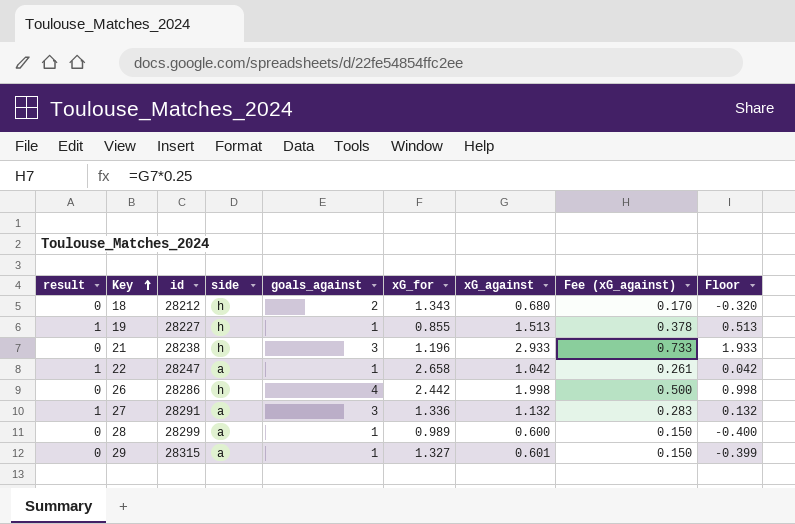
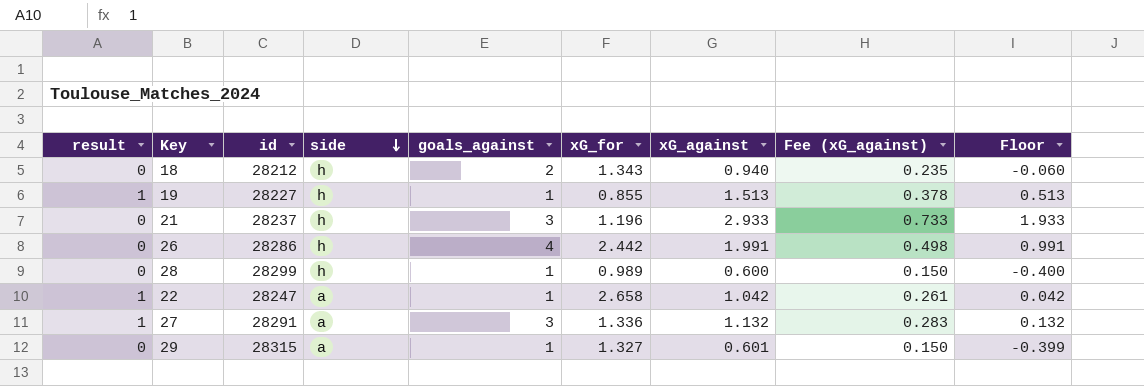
row order: Key ascending -> side descending
18 | xG_against: 0.680 -> 0.940
18 | Fee (xG_against): 0.170 -> 0.235
18 | Floor: -0.320 -> -0.060
21 | id: 28238 -> 28237
26 | xG_against: 1.998 -> 1.991
26 | Fee (xG_against): 0.500 -> 0.498
26 | Floor: 0.998 -> 0.991
28 | side: a -> h

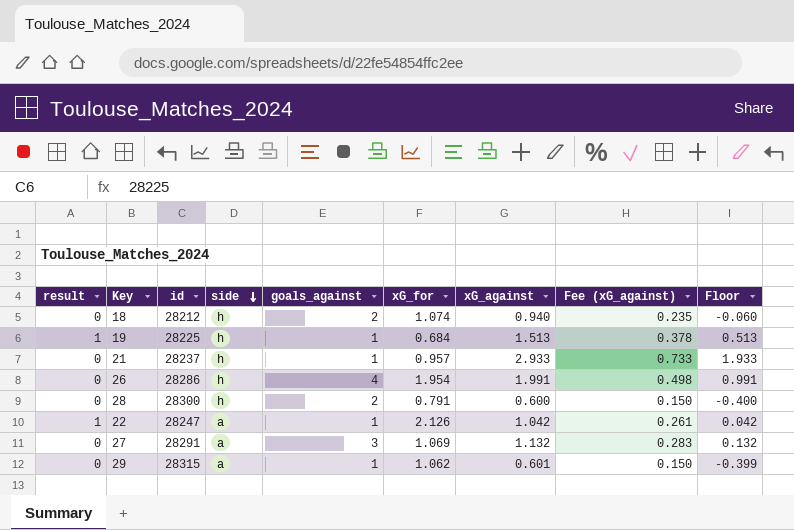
18 | xG_for: 1.343 -> 1.074
19 | id: 28227 -> 28225
19 | xG_for: 0.855 -> 0.684
21 | goals_against: 3 -> 1
21 | xG_for: 1.196 -> 0.957
26 | xG_for: 2.442 -> 1.954
28 | id: 28299 -> 28300
28 | goals_against: 1 -> 2
28 | xG_for: 0.989 -> 0.791
22 | xG_for: 2.658 -> 2.126
27 | result: 1 -> 0
27 | xG_for: 1.336 -> 1.069
29 | xG_for: 1.327 -> 1.062

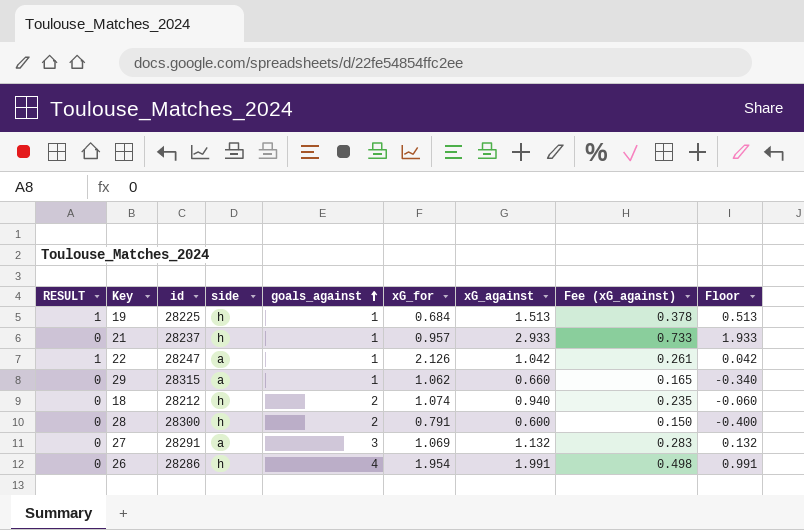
row order: side descending -> goals_against ascending
column name: result -> RESULT
29 | xG_against: 0.601 -> 0.660
29 | Fee (xG_against): 0.150 -> 0.165
29 | Floor: -0.399 -> -0.340

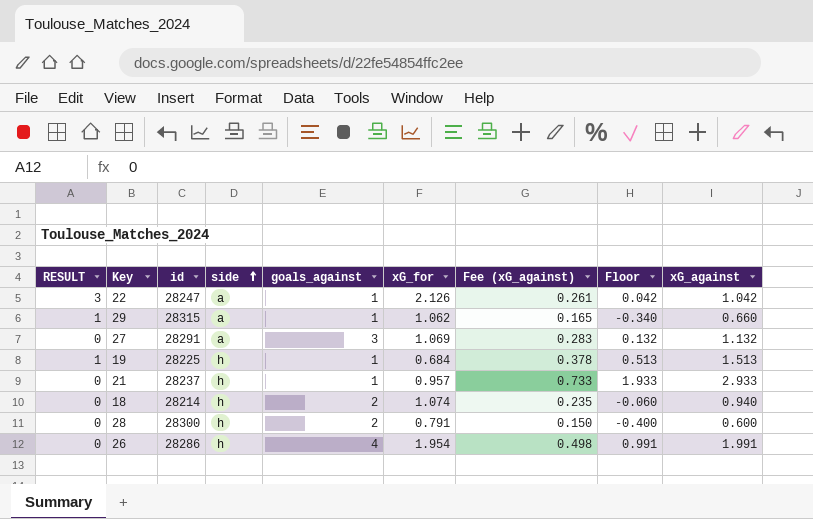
row order: goals_against ascending -> side ascending
column xG_against | position: 7 -> 9
22 | RESULT: 1 -> 3
29 | RESULT: 0 -> 1
18 | id: 28212 -> 28214

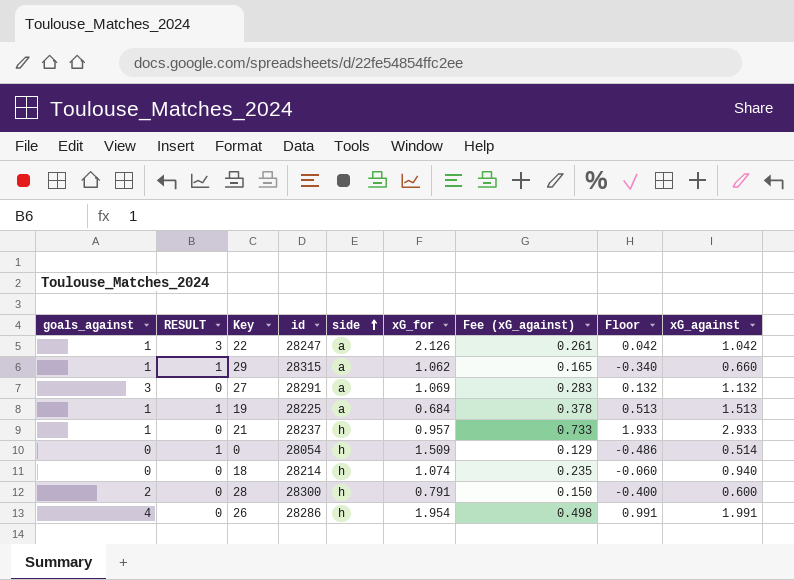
column goals_against | position: 5 -> 1
19 | side: h -> a
row 0: none -> 0 | 1 | 28054 | h | 1.509 | 0.129 | -0.486 | 0.514
18 | goals_against: 2 -> 0

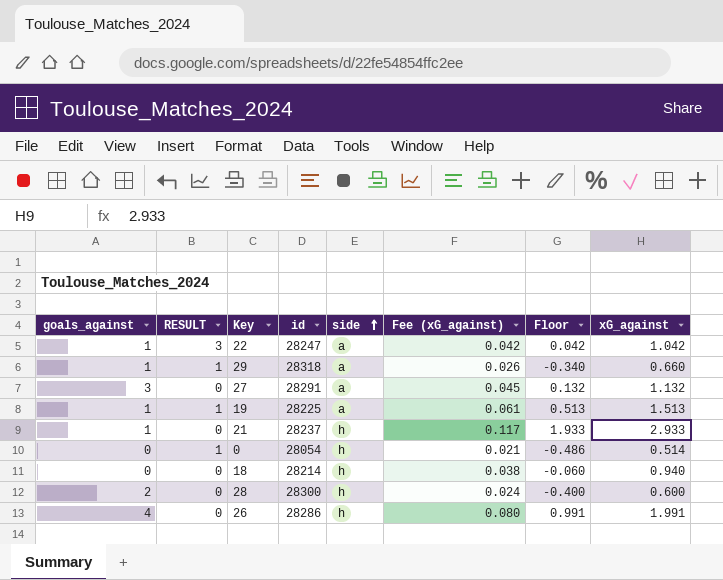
column xG_for | position: 6 -> none
column Fee (xG_against) | formula: [xG_against] * 0.25 -> [xG_against] * 0.04
29 | id: 28315 -> 28318

